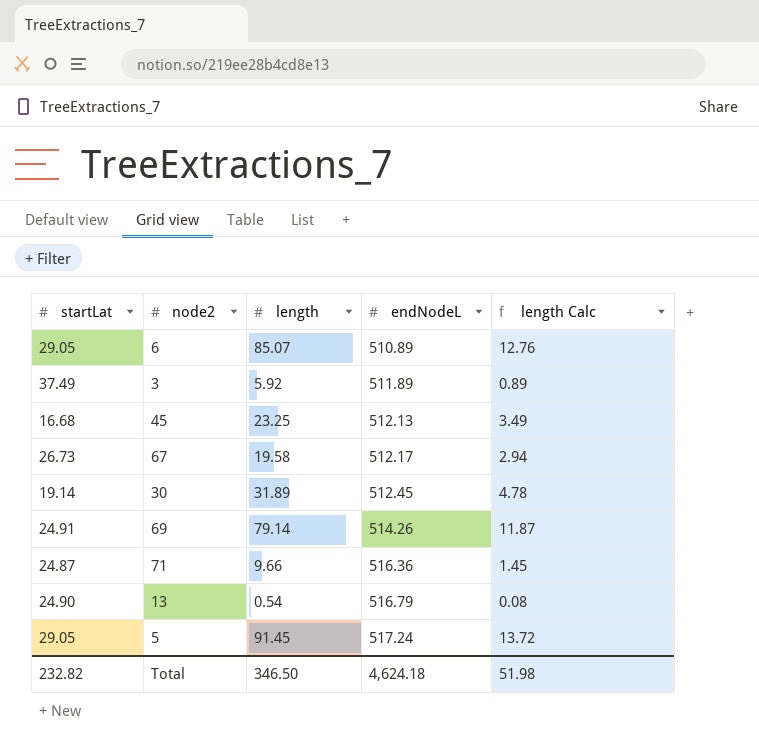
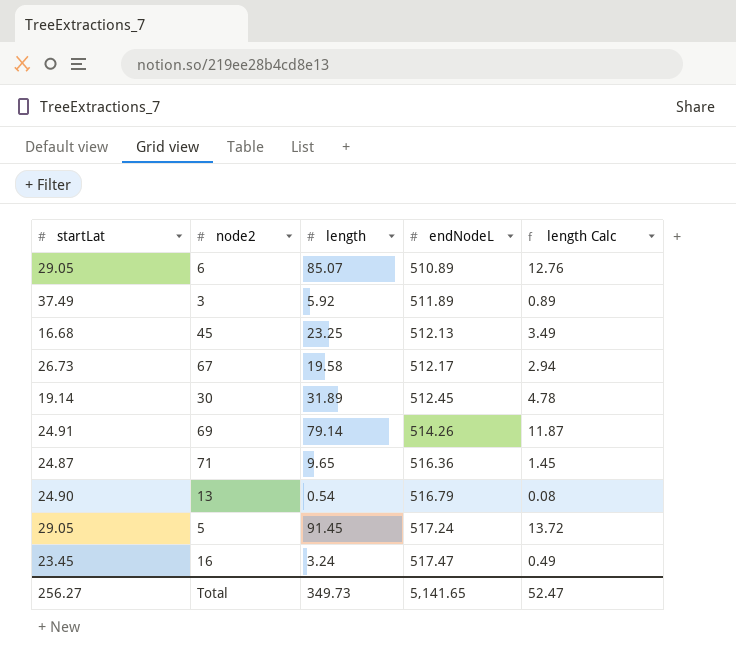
71 | length: 9.66 -> 9.65
row 16: none -> 23.45 | 3.24 | 517.47 | 0.49
Total | startLat: 232.82 -> 256.27
Total | length: 346.50 -> 349.73
Total | endNodeL: 4,624.18 -> 5,141.65
Total | length Calc: 51.98 -> 52.47

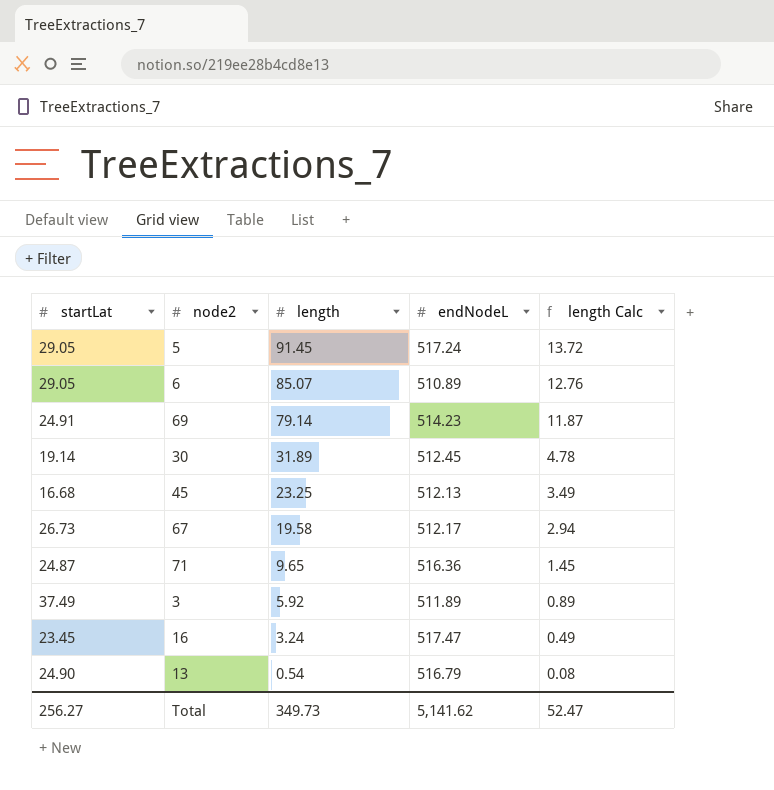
row order: endNodeL ascending -> length descending
69 | endNodeL: 514.26 -> 514.23
Total | endNodeL: 5,141.65 -> 5,141.62

